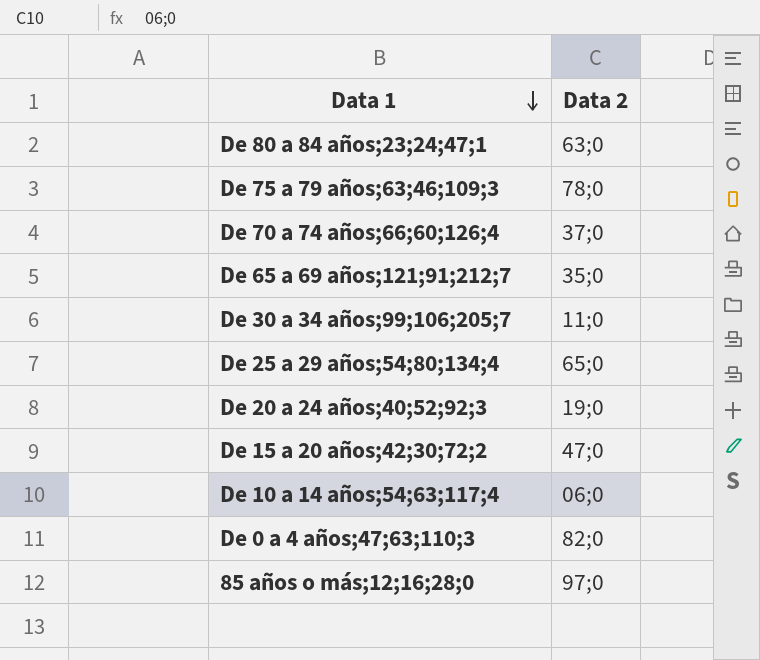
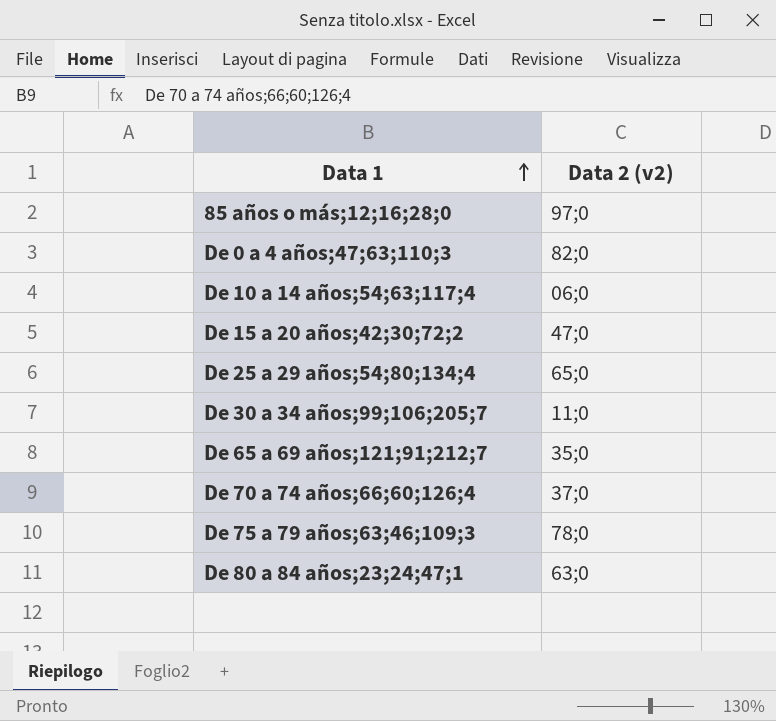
row order: Data 1 descending -> Data 1 ascending
column name: Data 2 -> Data 2 (v2)
row De 20 a 24 años;40;52;92;3: 19;0 -> none

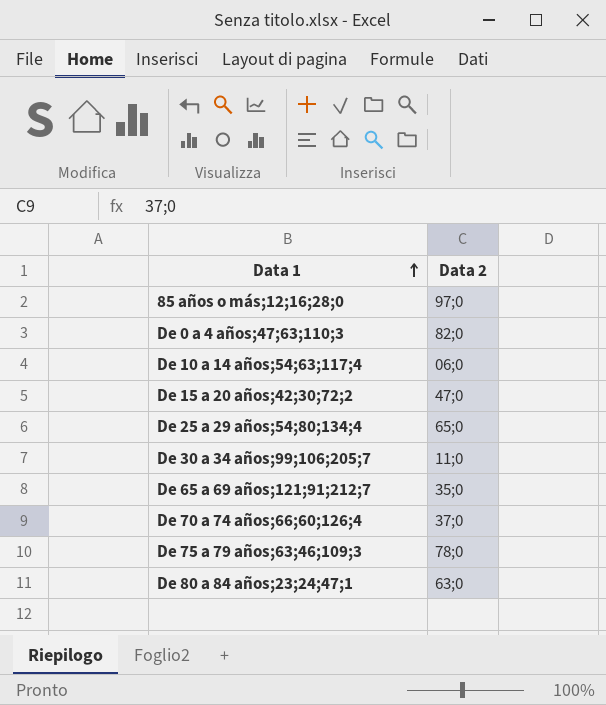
column name: Data 2 (v2) -> Data 2

